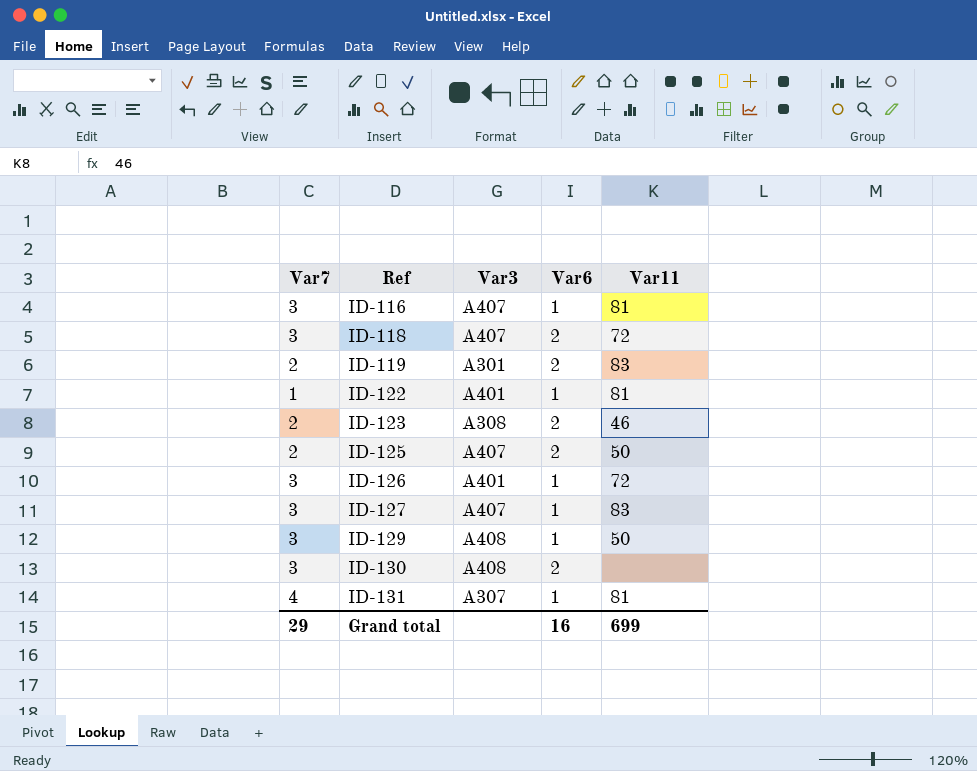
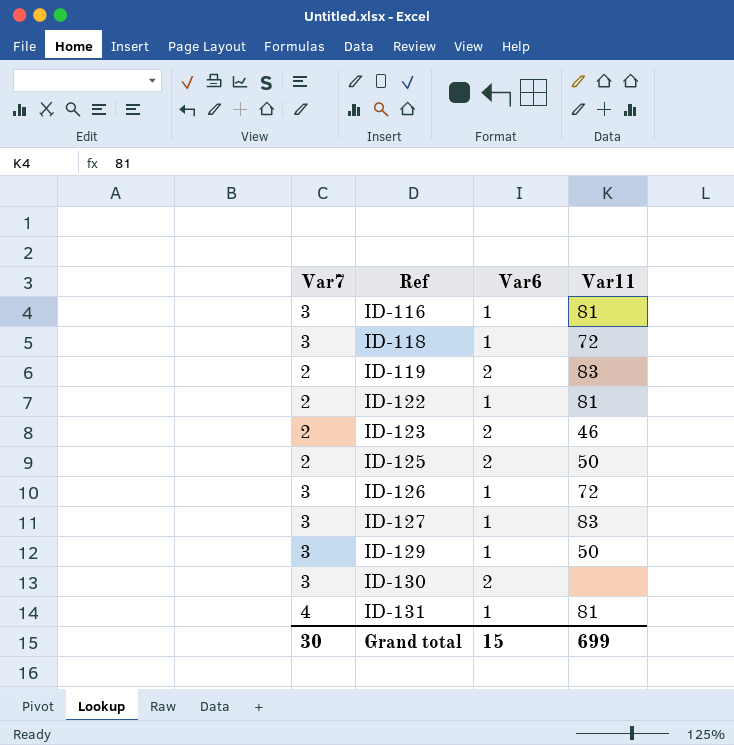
column Var3 | position: 3 -> none
ID-118 | Var6: 2 -> 1
ID-122 | Var7: 1 -> 2
Grand total | Var7: 29 -> 30
Grand total | Var6: 16 -> 15

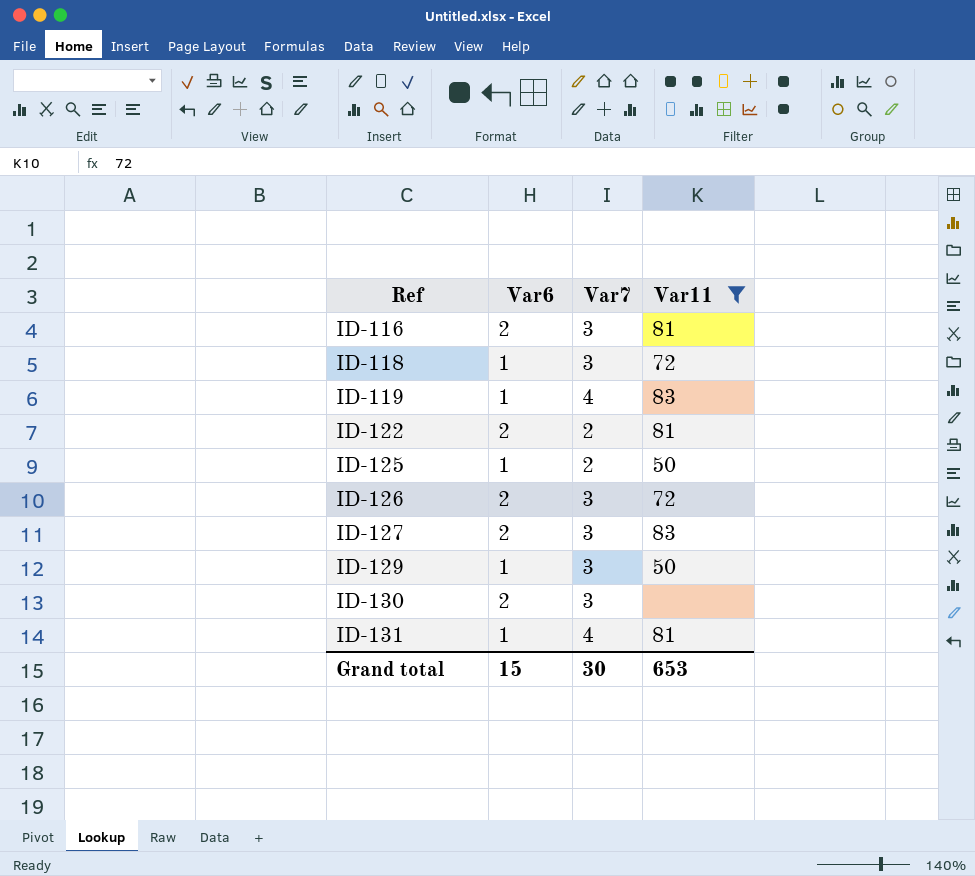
filter: none -> Var11 != 46
column Var7 | position: 1 -> 3
ID-116 | Var6: 1 -> 2
ID-119 | Var6: 2 -> 1
ID-119 | Var7: 2 -> 4
ID-122 | Var6: 1 -> 2
ID-125 | Var6: 2 -> 1
ID-126 | Var6: 1 -> 2
ID-127 | Var6: 1 -> 2
Grand total | Var11: 699 -> 653

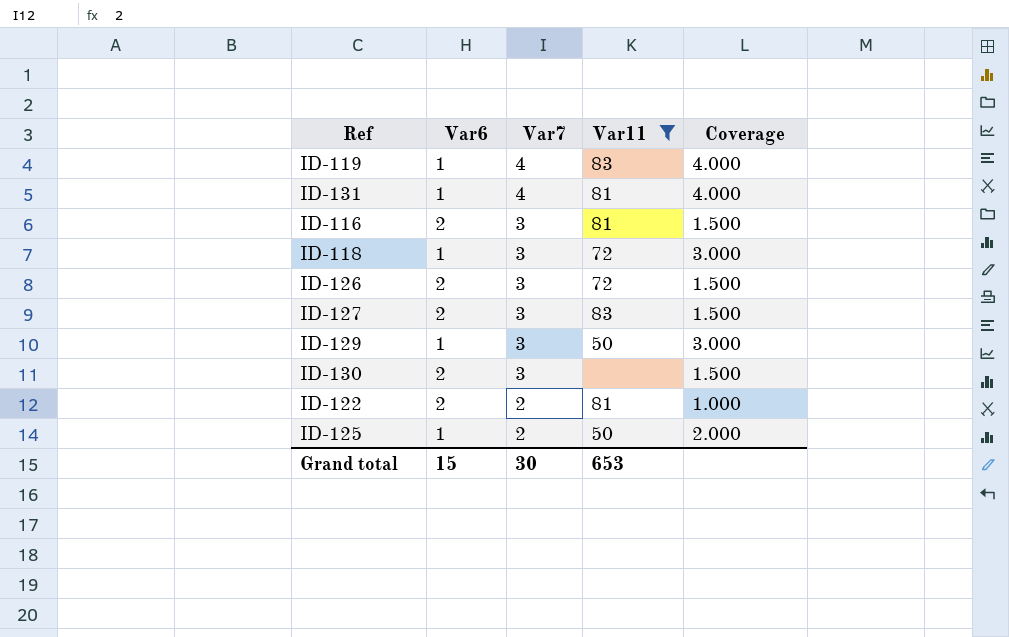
row order: Ref ascending -> Var7 descending
column Coverage | formula: none -> [Var7] / [Var6]

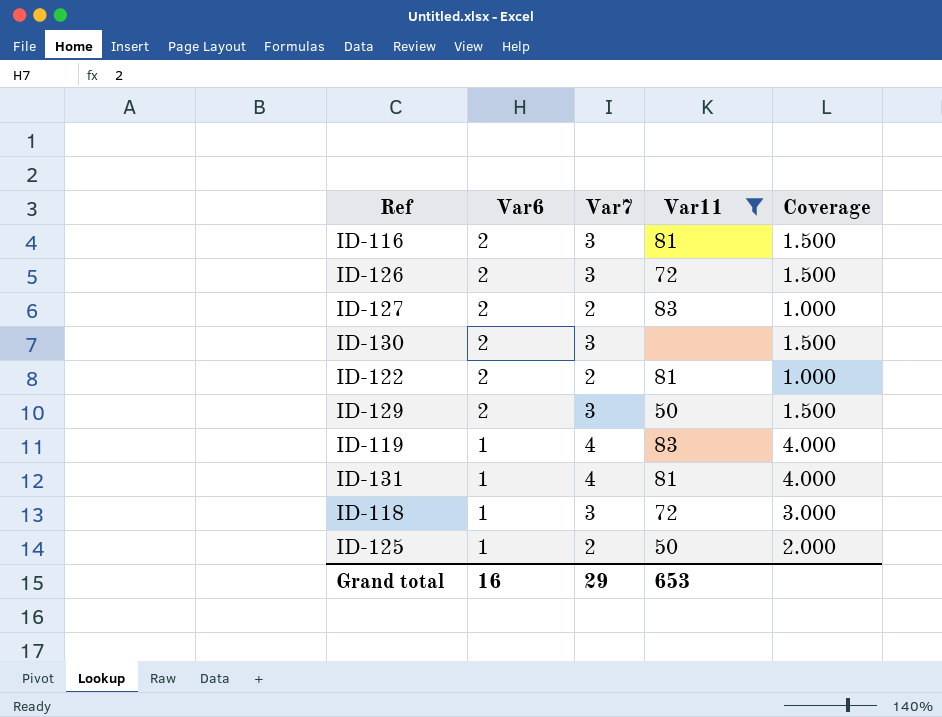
row order: Var7 descending -> Var6 descending
ID-127 | Var7: 3 -> 2
ID-127 | Coverage: 1.500 -> 1.000
ID-129 | Var6: 1 -> 2
ID-129 | Coverage: 3.000 -> 1.500
Grand total | Var6: 15 -> 16
Grand total | Var7: 30 -> 29

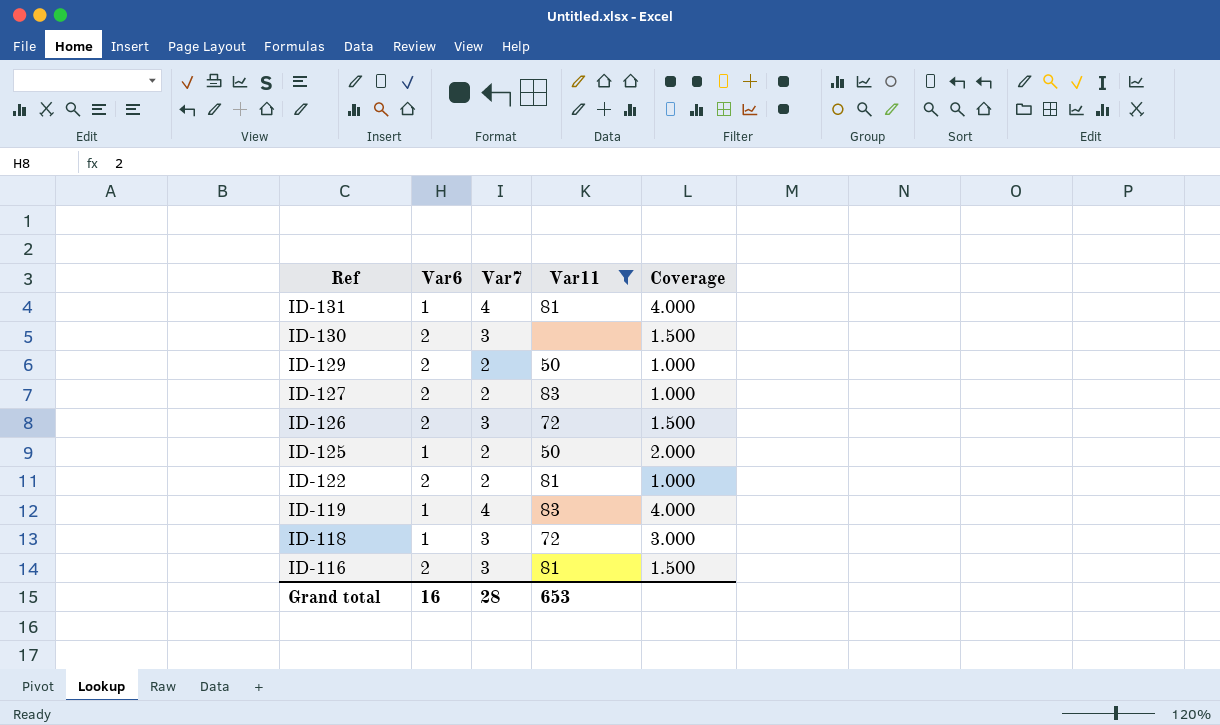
row order: Var6 descending -> Ref descending
ID-129 | Var7: 3 -> 2
ID-129 | Coverage: 1.500 -> 1.000
Grand total | Var7: 29 -> 28

